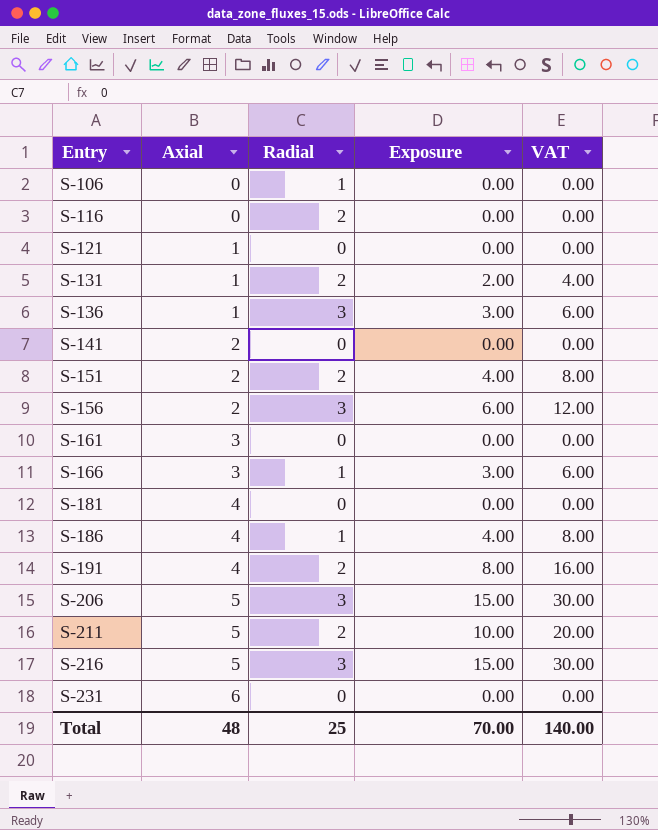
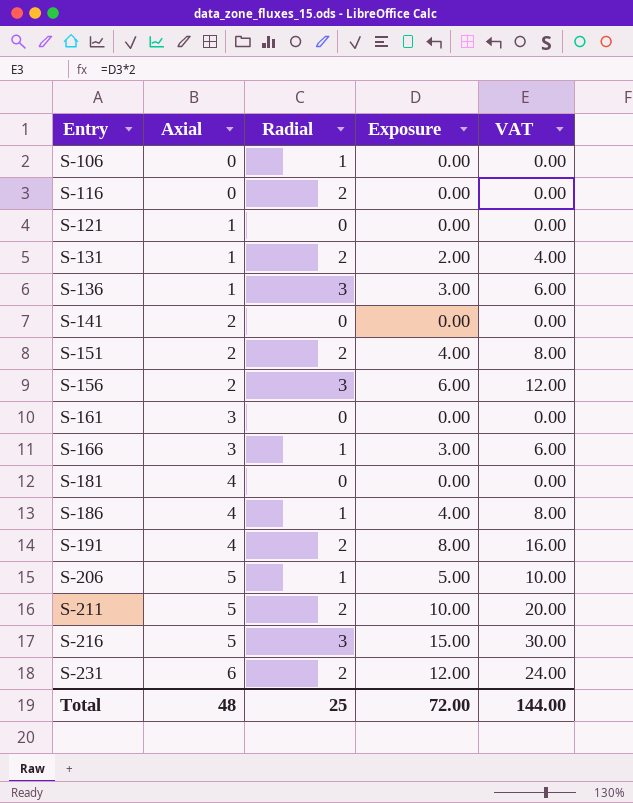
S-206 | Radial: 3 -> 1
S-206 | Exposure: 15.00 -> 5.00
S-206 | VAT: 30.00 -> 10.00
S-231 | Radial: 0 -> 2
S-231 | Exposure: 0.00 -> 12.00
S-231 | VAT: 0.00 -> 24.00
Total | Exposure: 70.00 -> 72.00
Total | VAT: 140.00 -> 144.00

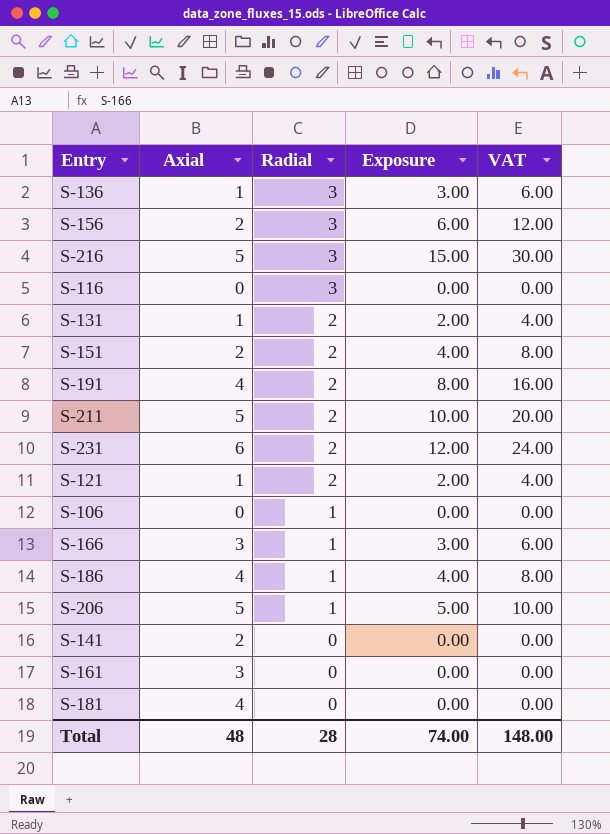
row order: Entry ascending -> Radial descending
S-116 | Radial: 2 -> 3
S-121 | Radial: 0 -> 2
S-121 | Exposure: 0.00 -> 2.00
S-121 | VAT: 0.00 -> 4.00
Total | Radial: 25 -> 28
Total | Exposure: 72.00 -> 74.00
Total | VAT: 144.00 -> 148.00

